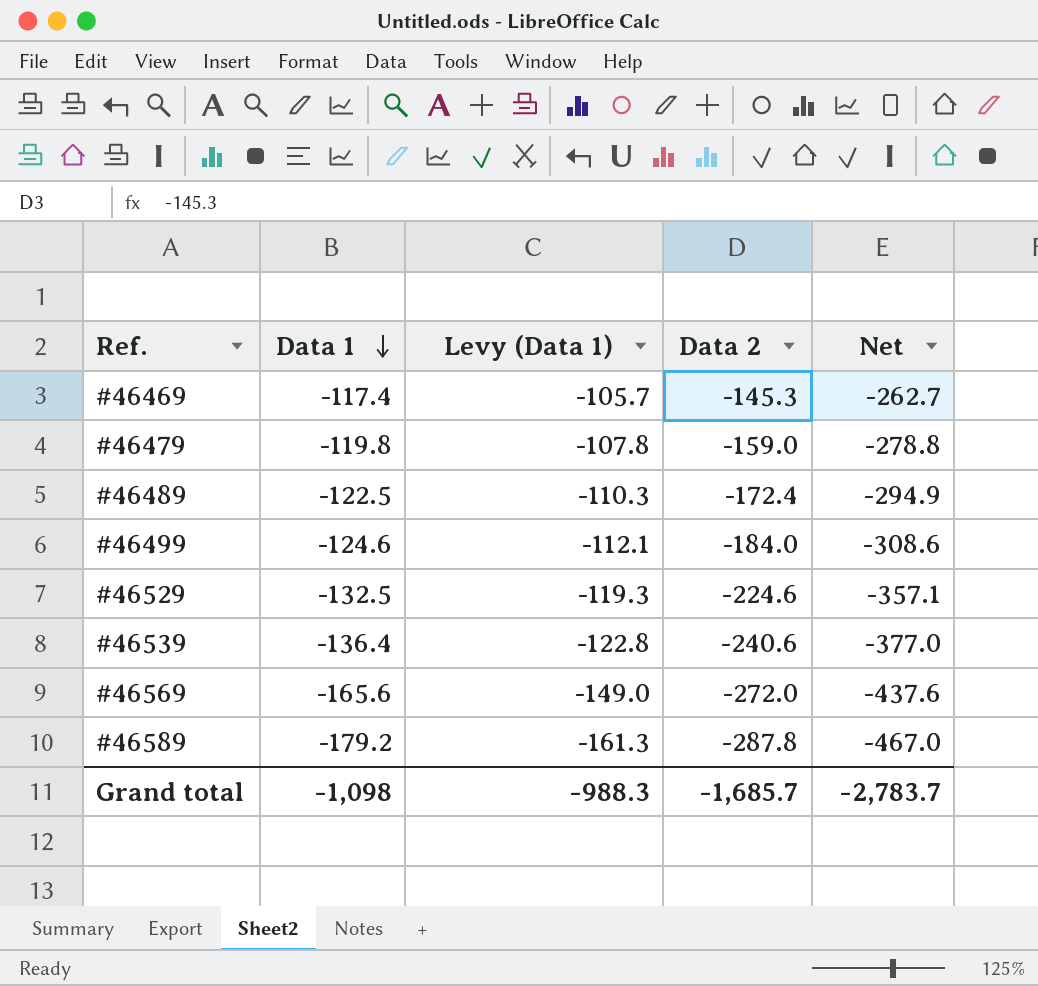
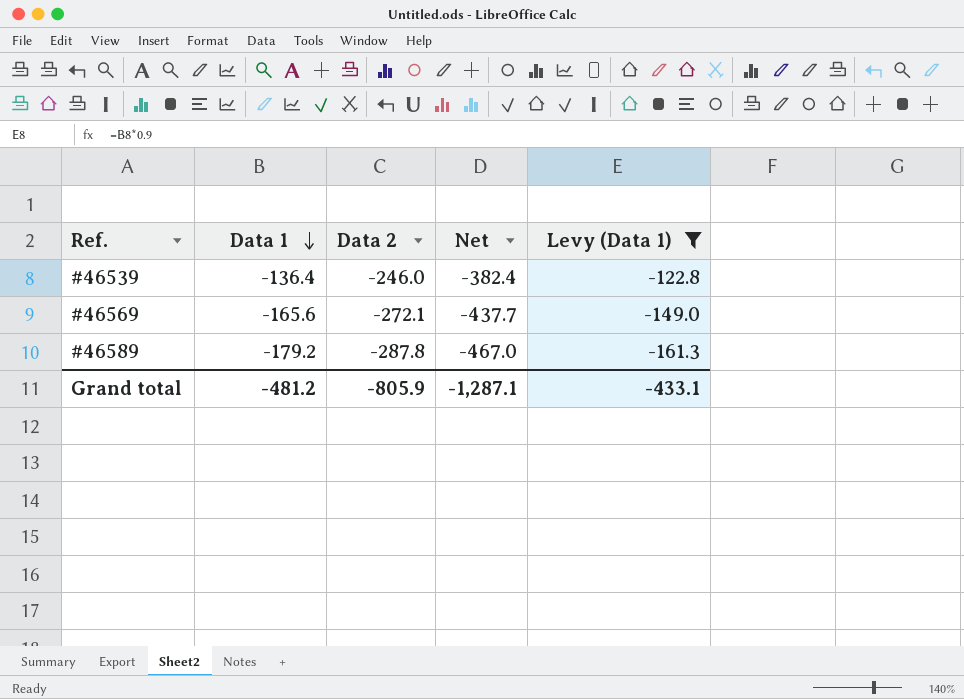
filter: none -> Levy (Data 1) <= -122.8
column Levy (Data 1) | position: 3 -> 5
#46539 | Data 2: -240.6 -> -246.0
#46539 | Net: -377.0 -> -382.4
#46569 | Data 2: -272.0 -> -272.1
#46569 | Net: -437.6 -> -437.7
Grand total | Data 1: -1,098 -> -481.2
Grand total | Data 2: -1,685.7 -> -805.9
Grand total | Net: -2,783.7 -> -1,287.1
Grand total | Levy (Data 1): -988.3 -> -433.1

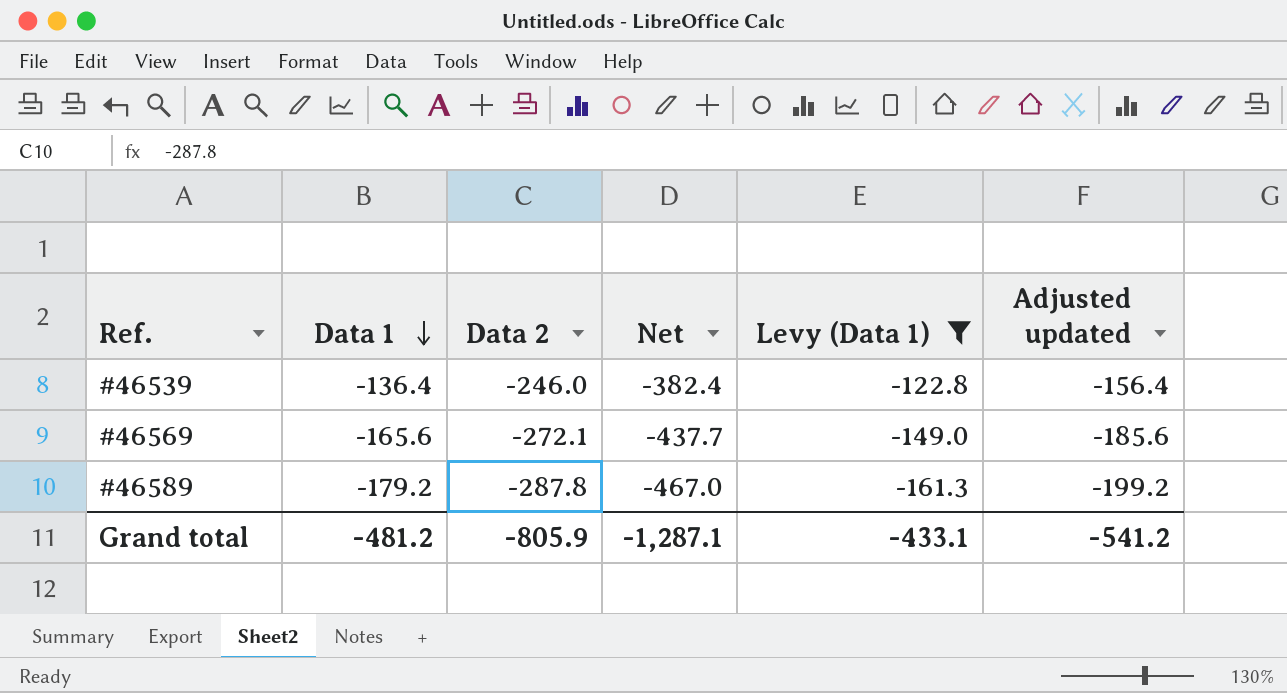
column Adjusted updated | formula: none -> [Data 1] - 20

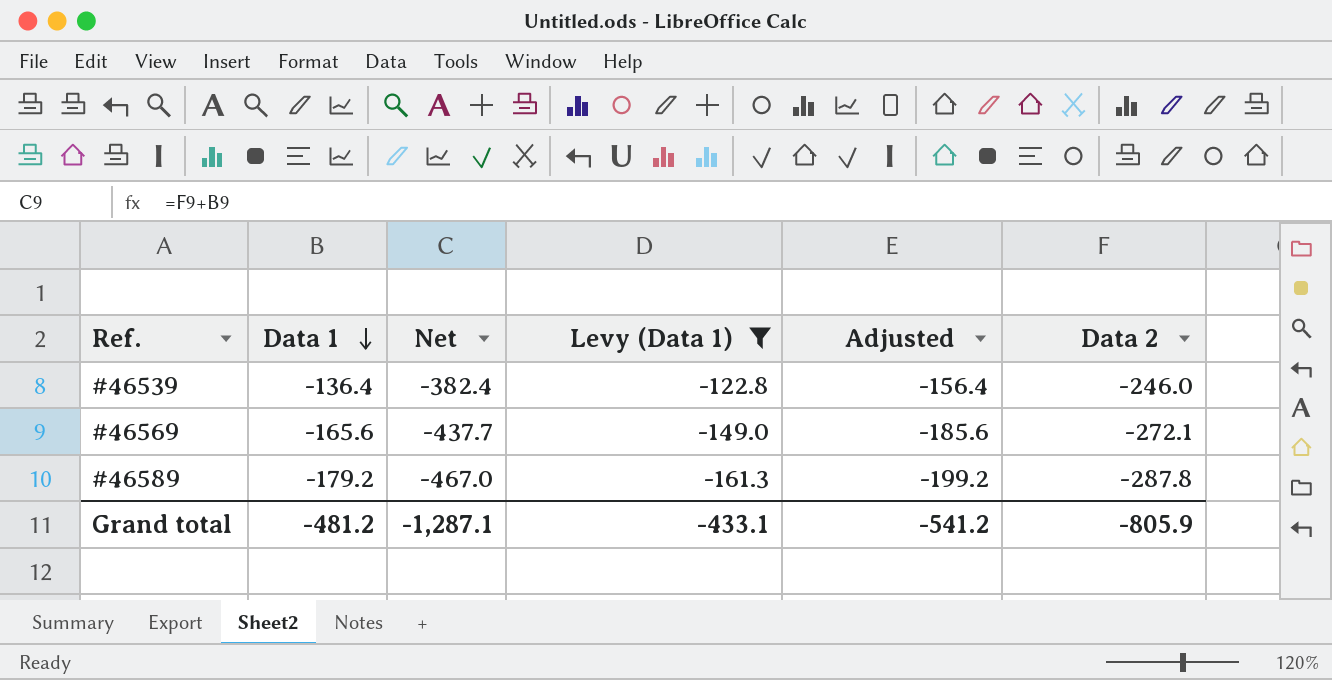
column name: Adjusted updated -> Adjusted
column Data 2 | position: 3 -> 6

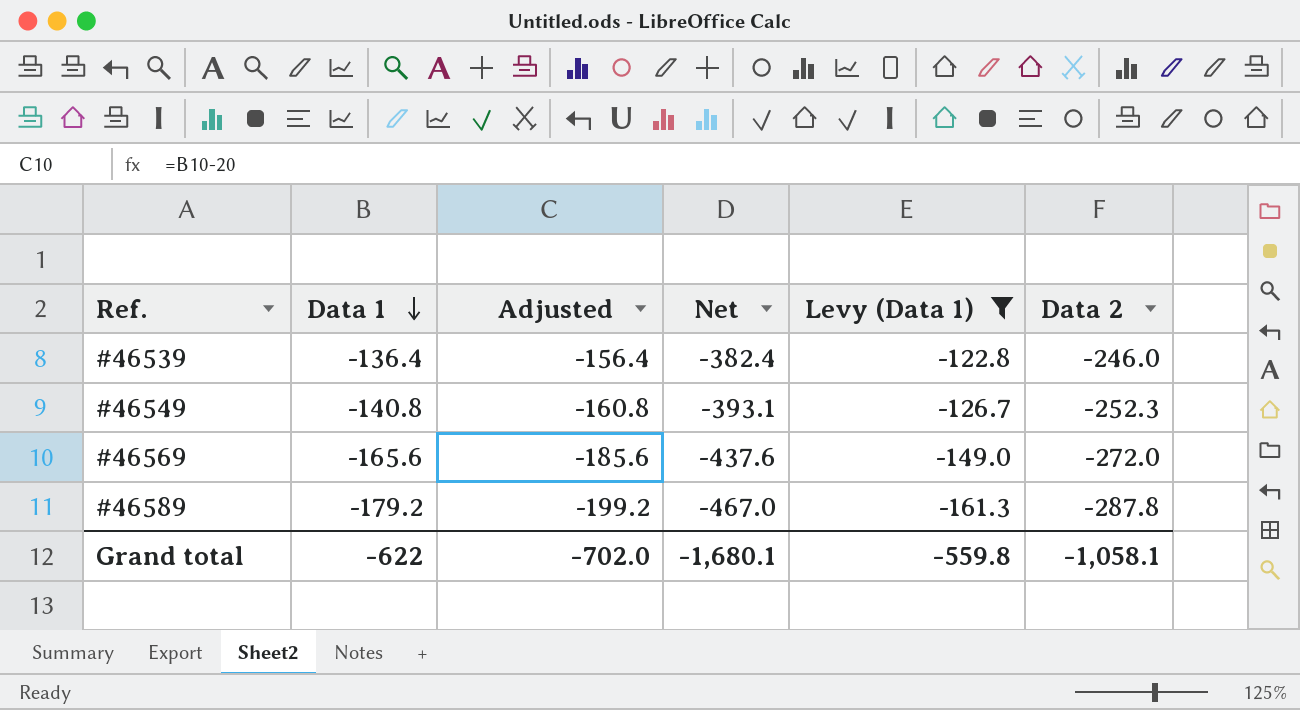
column Adjusted | position: 5 -> 3
row #46549: none -> -140.8 | -160.8 | -393.1 | -126.7 | -252.3
#46569 | Net: -437.7 -> -437.6
#46569 | Data 2: -272.1 -> -272.0
Grand total | Data 1: -481.2 -> -622
Grand total | Adjusted: -541.2 -> -702.0
Grand total | Net: -1,287.1 -> -1,680.1
Grand total | Levy (Data 1): -433.1 -> -559.8
Grand total | Data 2: -805.9 -> -1,058.1

